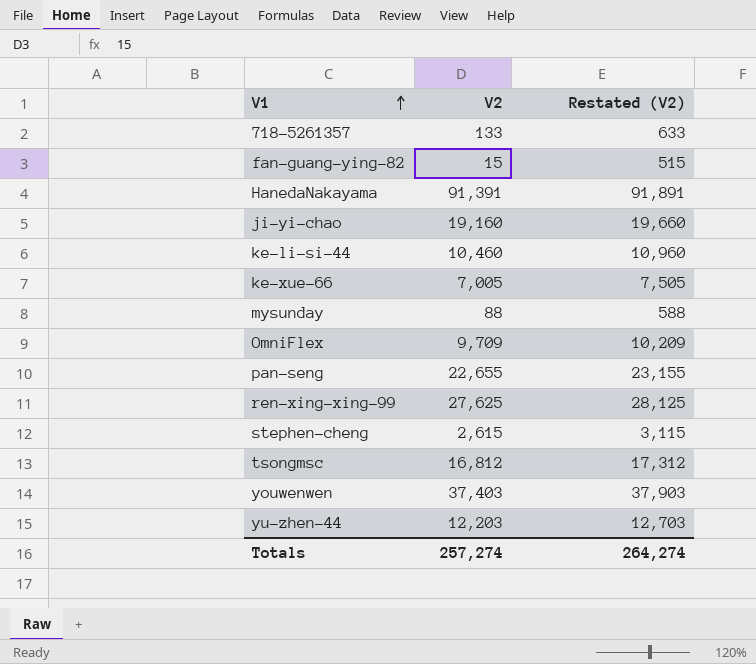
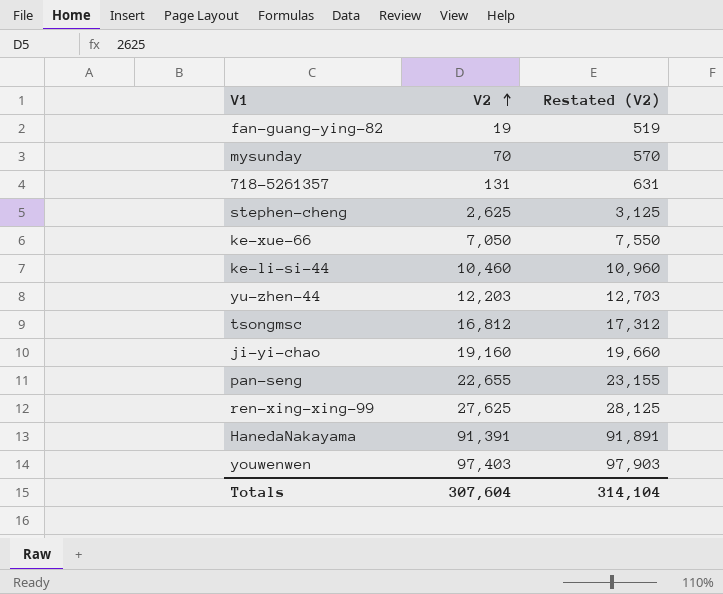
row order: V1 ascending -> V2 ascending
row OmniFlex: 9,709 | 10,209 -> none
fan-guang-ying-82 | V2: 15 -> 19
fan-guang-ying-82 | Restated (V2): 515 -> 519
mysunday | V2: 88 -> 70
mysunday | Restated (V2): 588 -> 570
718-5261357 | V2: 133 -> 131
718-5261357 | Restated (V2): 633 -> 631
stephen-cheng | V2: 2,615 -> 2,625
stephen-cheng | Restated (V2): 3,115 -> 3,125
ke-xue-66 | V2: 7,005 -> 7,050
ke-xue-66 | Restated (V2): 7,505 -> 7,550
youwenwen | V2: 37,403 -> 97,403
youwenwen | Restated (V2): 37,903 -> 97,903
Totals | V2: 257,274 -> 307,604
Totals | Restated (V2): 264,274 -> 314,104

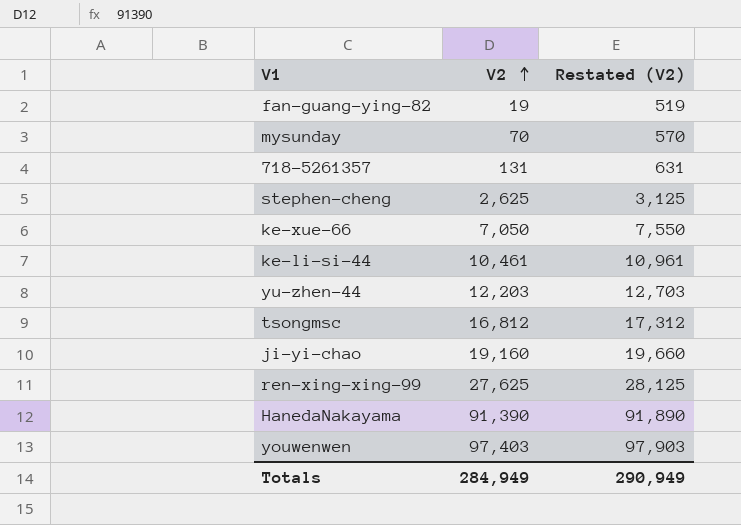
row pan-seng: 22,655 | 23,155 -> none
ke-li-si-44 | V2: 10,460 -> 10,461
ke-li-si-44 | Restated (V2): 10,960 -> 10,961
HanedaNakayama | V2: 91,391 -> 91,390
HanedaNakayama | Restated (V2): 91,891 -> 91,890
Totals | V2: 307,604 -> 284,949
Totals | Restated (V2): 314,104 -> 290,949

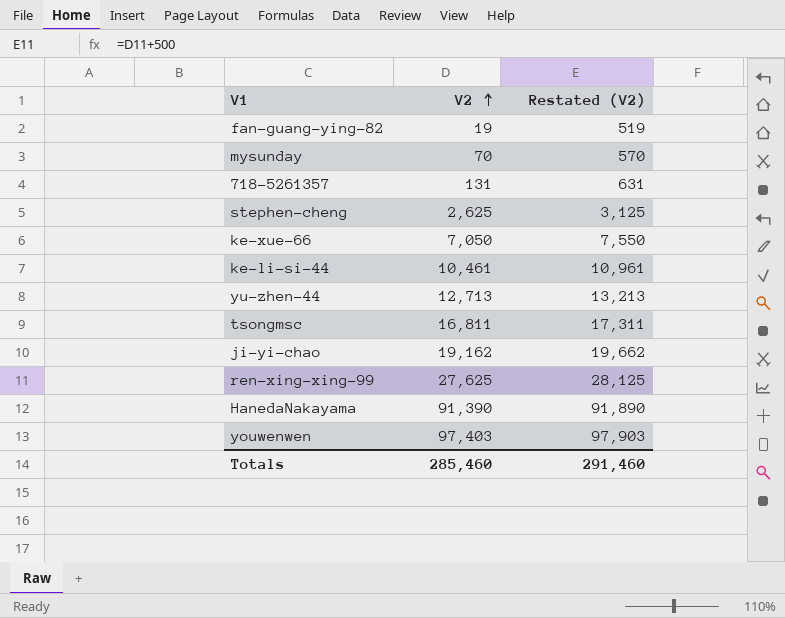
yu-zhen-44 | V2: 12,203 -> 12,713
yu-zhen-44 | Restated (V2): 12,703 -> 13,213
tsongmsc | V2: 16,812 -> 16,811
tsongmsc | Restated (V2): 17,312 -> 17,311
ji-yi-chao | V2: 19,160 -> 19,162
ji-yi-chao | Restated (V2): 19,660 -> 19,662
Totals | V2: 284,949 -> 285,460
Totals | Restated (V2): 290,949 -> 291,460

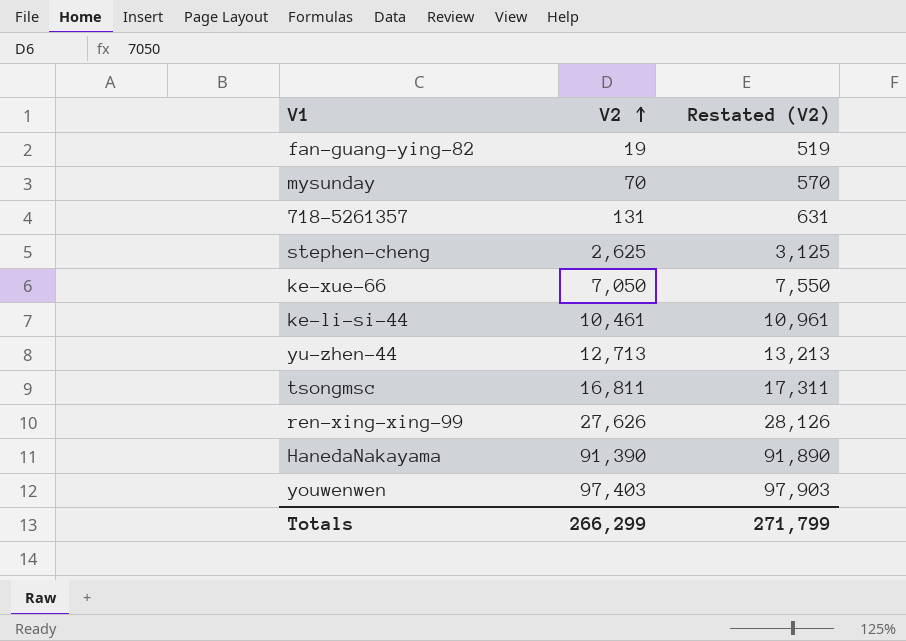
row ji-yi-chao: 19,162 | 19,662 -> none
ren-xing-xing-99 | V2: 27,625 -> 27,626
ren-xing-xing-99 | Restated (V2): 28,125 -> 28,126
Totals | V2: 285,460 -> 266,299
Totals | Restated (V2): 291,460 -> 271,799

